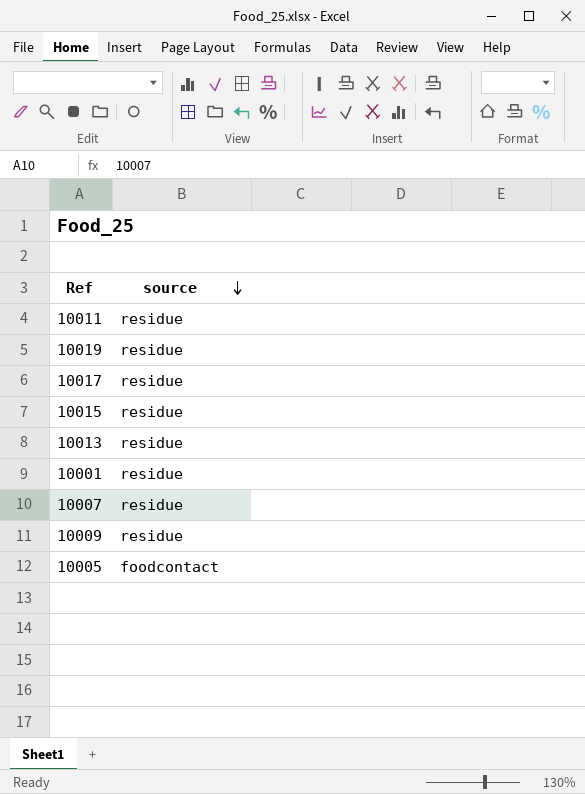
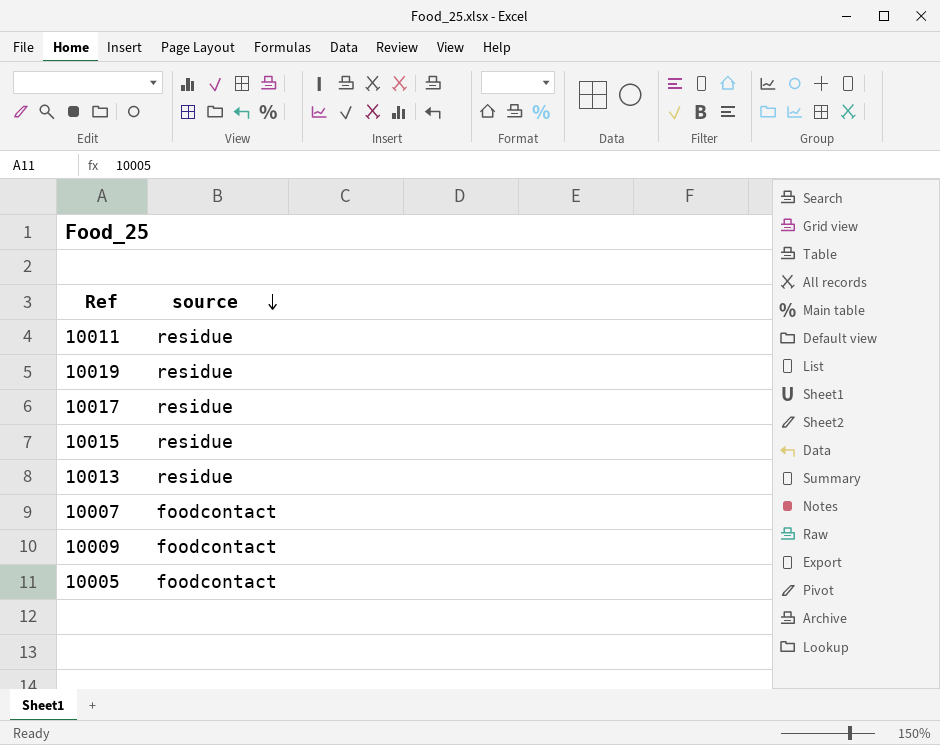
row 10001: residue -> none
10007 | source: residue -> foodcontact
10009 | source: residue -> foodcontact

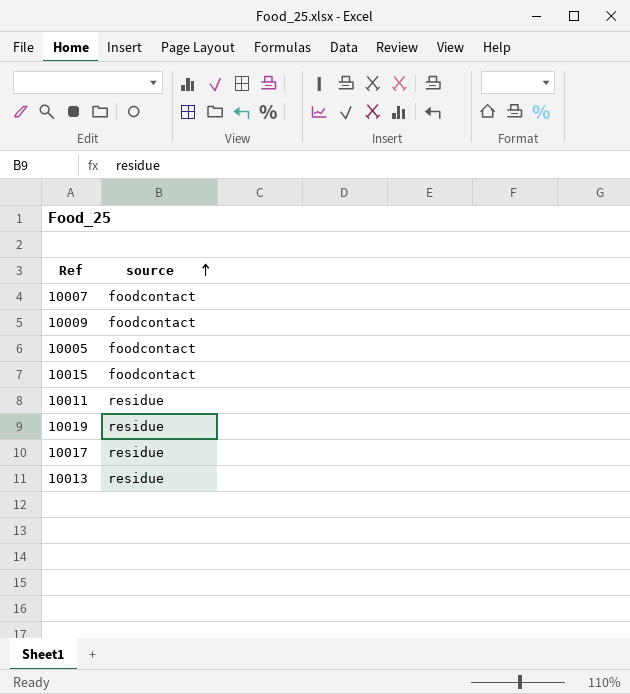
row order: source descending -> source ascending
10015 | source: residue -> foodcontact

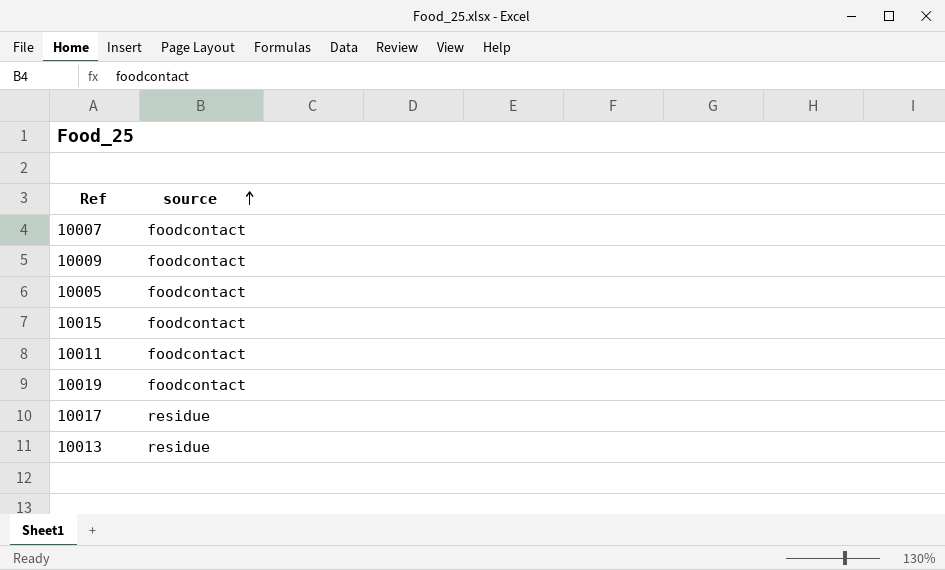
10011 | source: residue -> foodcontact
10019 | source: residue -> foodcontact

